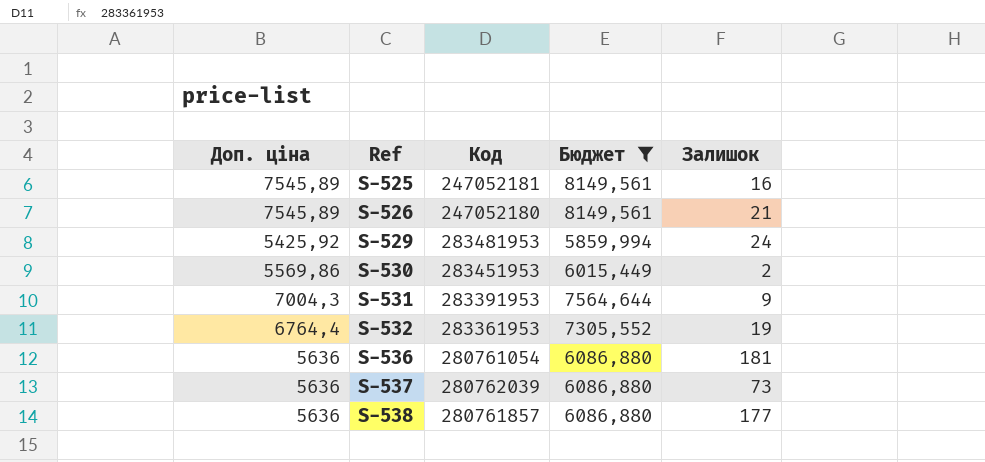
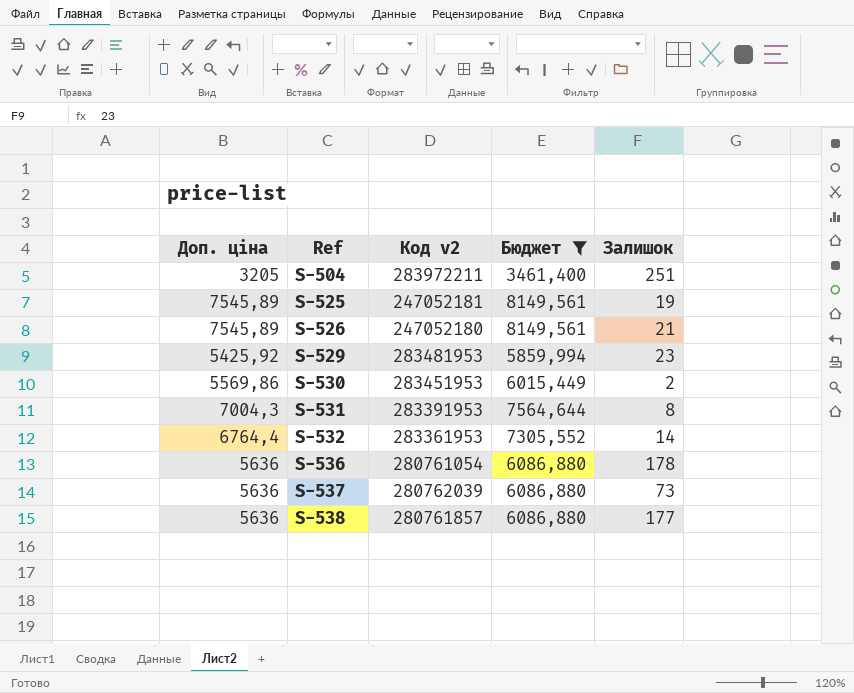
column name: Код -> Код v2
row S-504: none -> 3205 | 283972211 | 3461,400 | 251
S-525 | Залишок: 16 -> 19
S-529 | Залишок: 24 -> 23
S-531 | Залишок: 9 -> 8
S-532 | Залишок: 19 -> 14
S-536 | Залишок: 181 -> 178

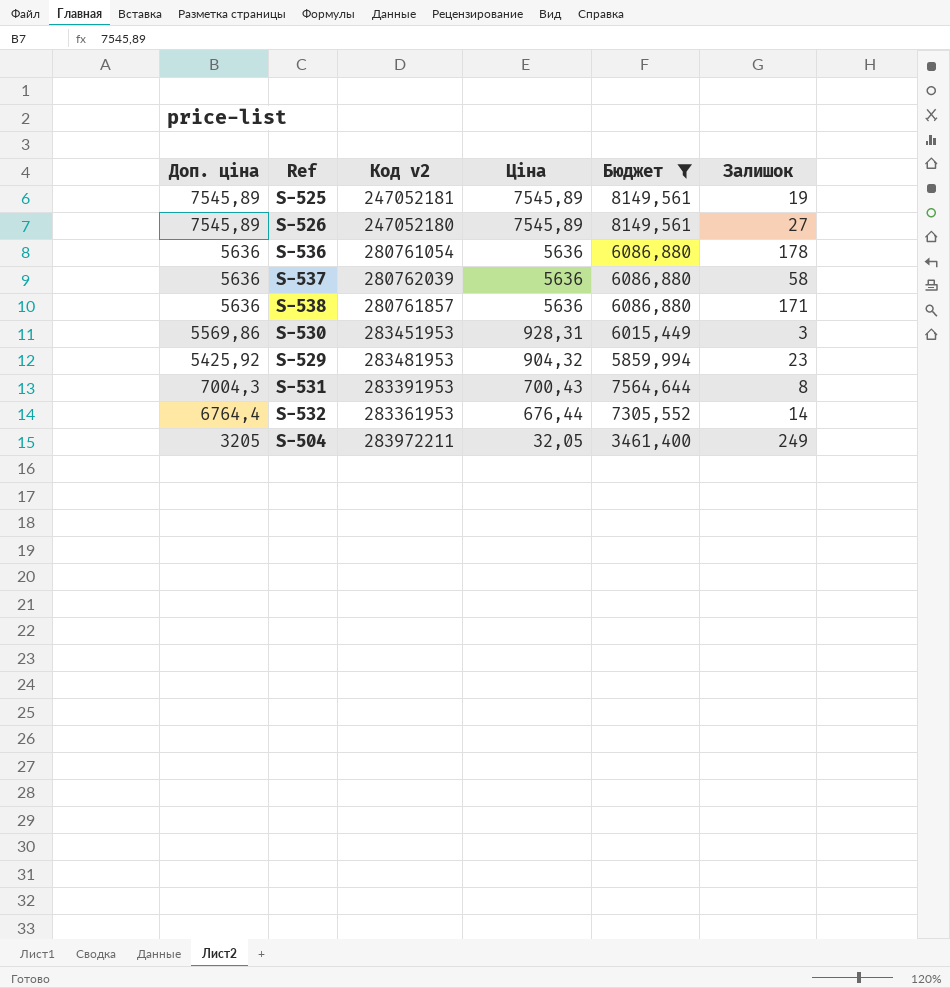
row order: Ref ascending -> Ціна descending
column Ціна | position: none -> 4
S-526 | Залишок: 21 -> 27
S-537 | Залишок: 73 -> 58
S-538 | Залишок: 177 -> 171
S-530 | Залишок: 2 -> 3
S-504 | Залишок: 251 -> 249

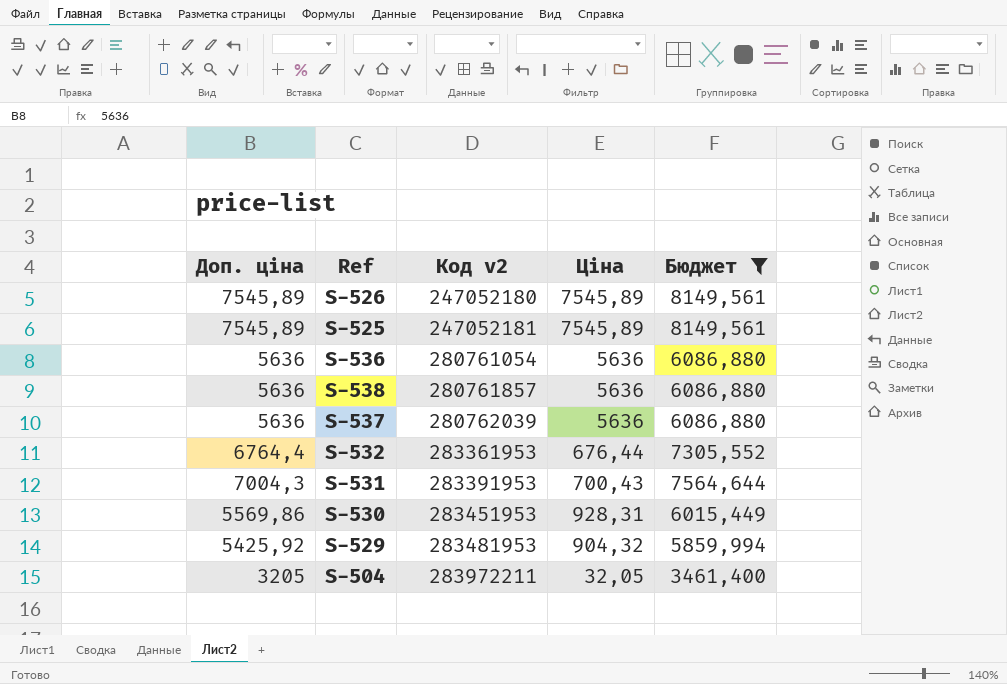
row order: Ціна descending -> Код v2 ascending
column Залишок | position: 6 -> none

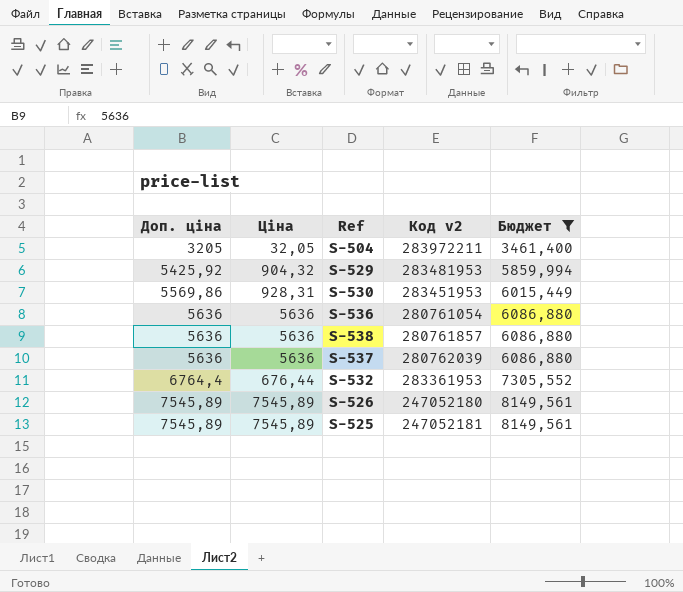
row order: Код v2 ascending -> Доп. ціна ascending
column Ціна | position: 4 -> 2
row S-531: 7004,3 | 283391953 | 700,43 | 7564,644 -> none

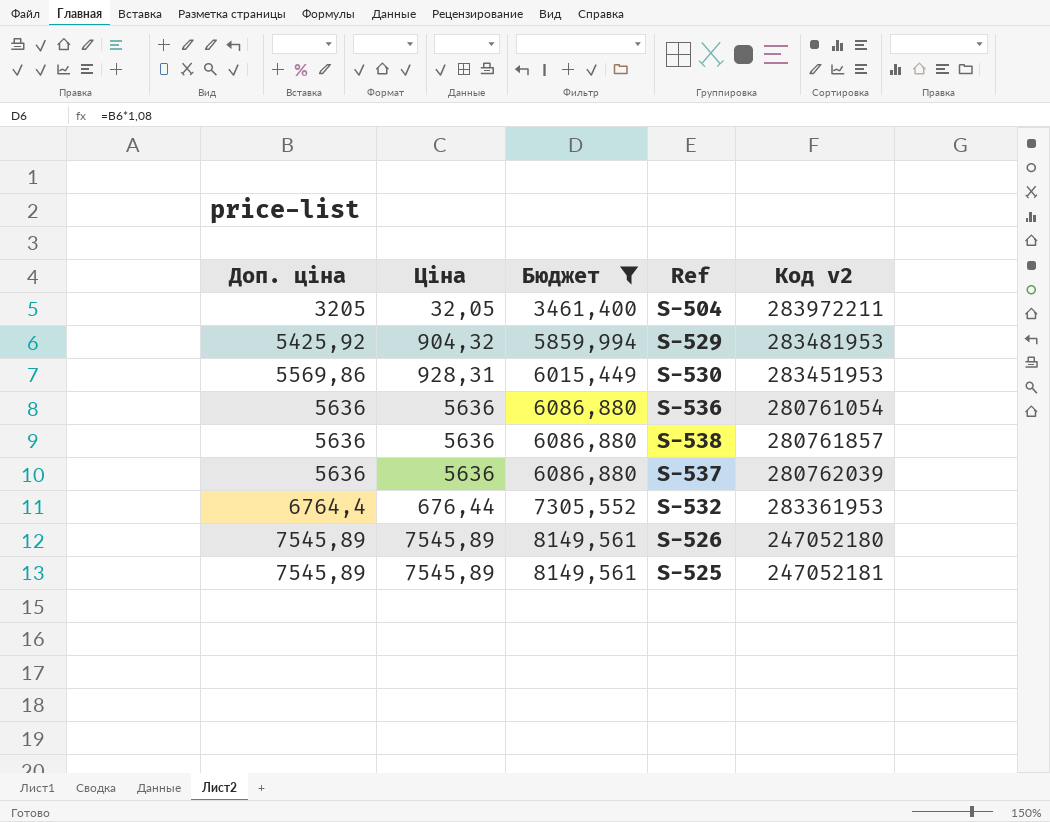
column Бюджет | position: 5 -> 3

